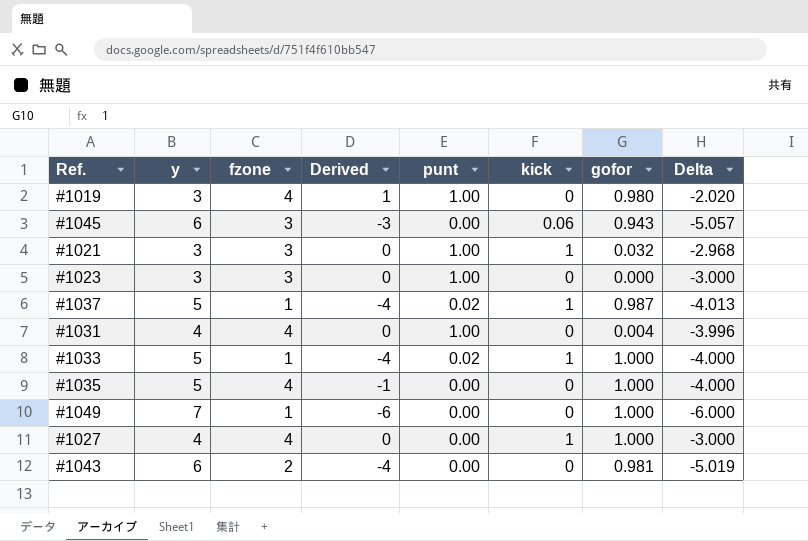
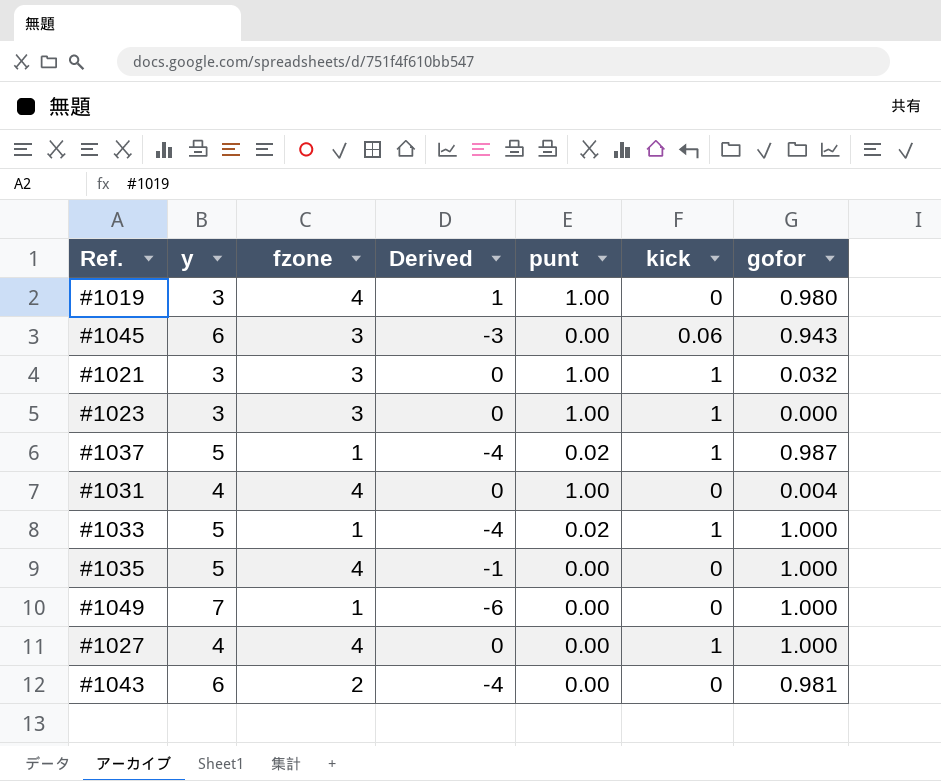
column Delta | formula: [gofor] - [y] -> none
#1023 | kick: 0 -> 1

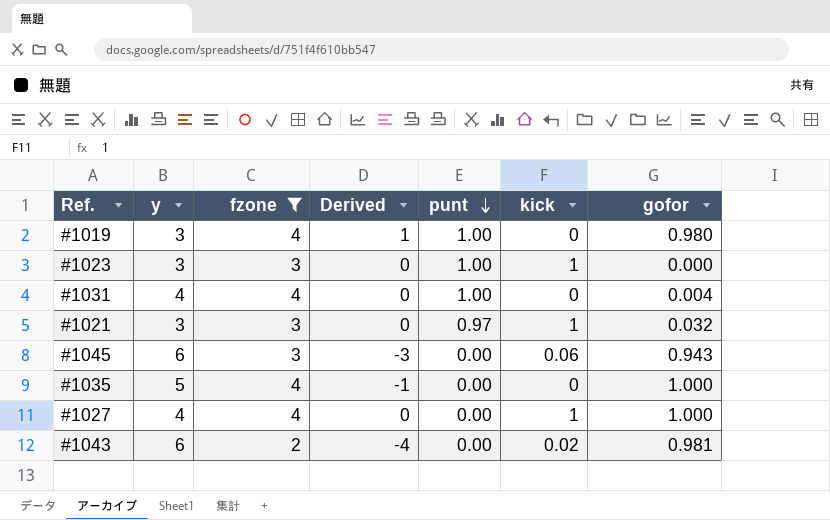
filter: none -> fzone != 1
row order: none -> punt descending
#1021 | punt: 1.00 -> 0.97
#1043 | kick: 0 -> 0.02

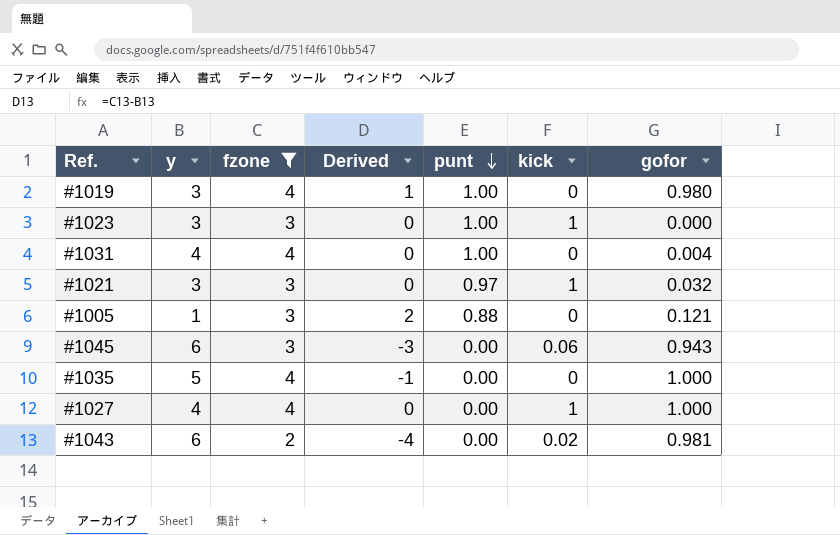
row #1005: none -> 1 | 3 | 2 | 0.88 | 0 | 0.121

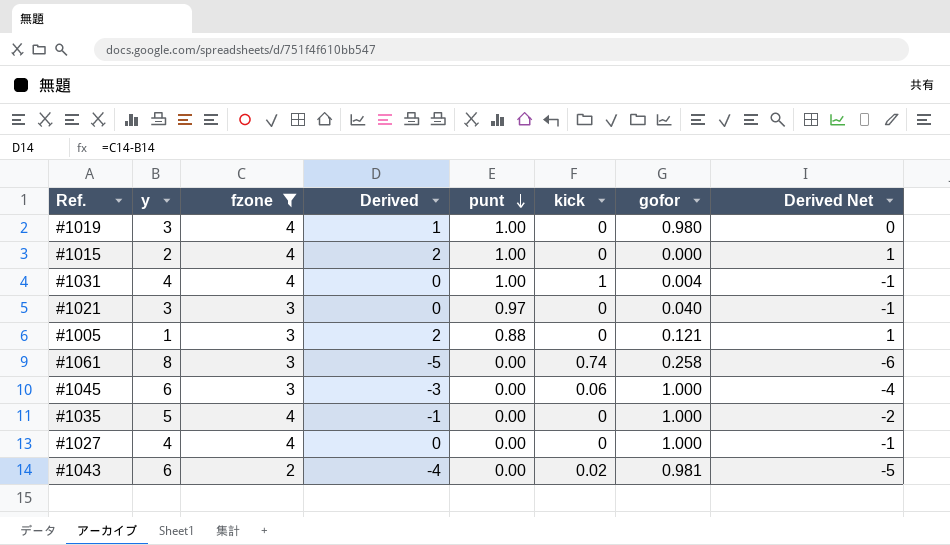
column Derived Net | formula: none -> [Derived] - 1
row #1023: 3 | 3 | 0 | 1.00 | 1 | 0.000 -> none
row #1015: none -> 2 | 4 | 2 | 1.00 | 0 | 0.000 | 1
#1031 | kick: 0 -> 1
#1021 | kick: 1 -> 0
#1021 | gofor: 0.032 -> 0.040
row #1061: none -> 8 | 3 | -5 | 0.00 | 0.74 | 0.258 | -6
#1045 | gofor: 0.943 -> 1.000
#1027 | kick: 1 -> 0

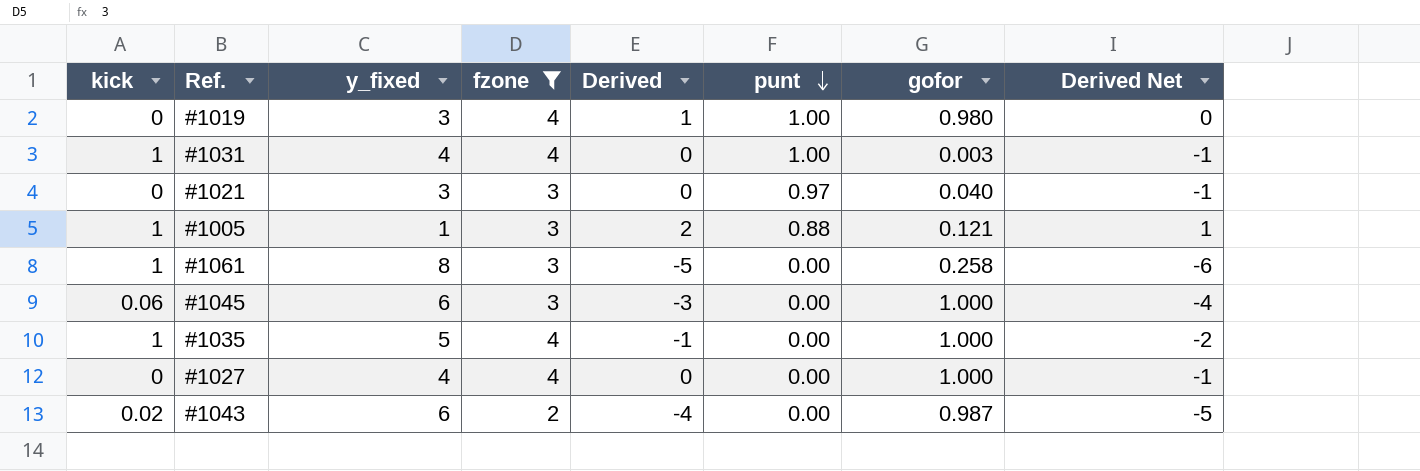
column kick | position: 6 -> 1
column name: y -> y_fixed
row #1015: 2 | 4 | 2 | 1.00 | 0 | 0.000 | 1 -> none
#1031 | gofor: 0.004 -> 0.003
#1005 | kick: 0 -> 1
#1061 | kick: 0.74 -> 1
#1035 | kick: 0 -> 1
#1043 | gofor: 0.981 -> 0.987

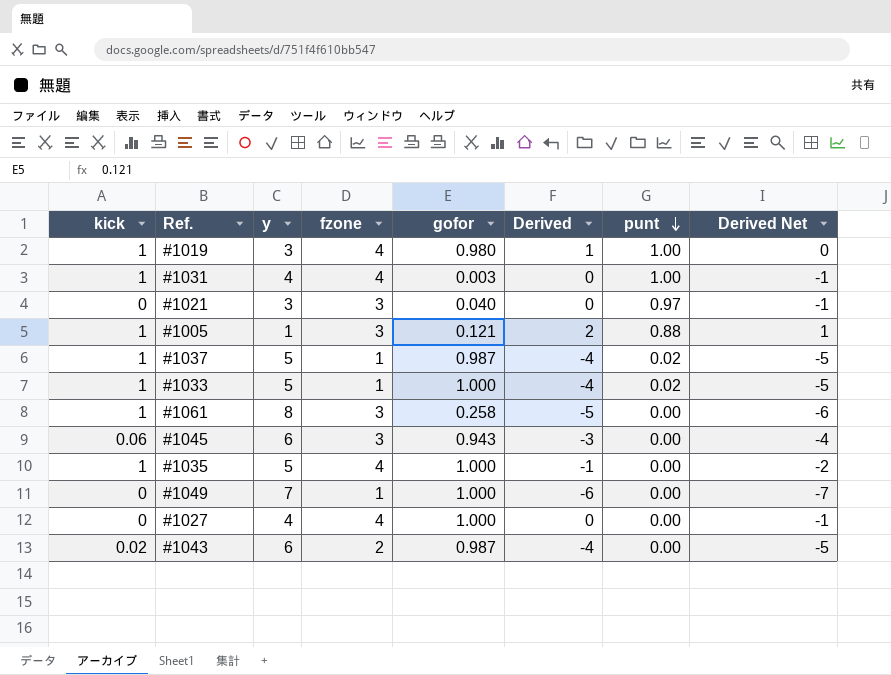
filter: fzone != 1 -> none
column name: y_fixed -> y
column gofor | position: 7 -> 5
#1019 | kick: 0 -> 1
#1045 | gofor: 1.000 -> 0.943

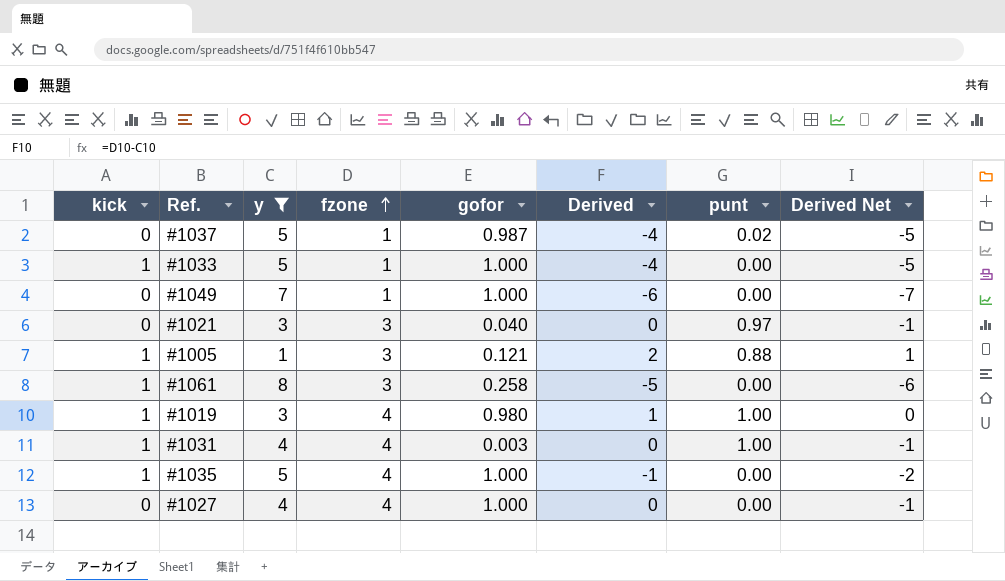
filter: none -> y != 6
row order: punt descending -> fzone ascending
#1037 | kick: 1 -> 0
#1033 | punt: 0.02 -> 0.00

